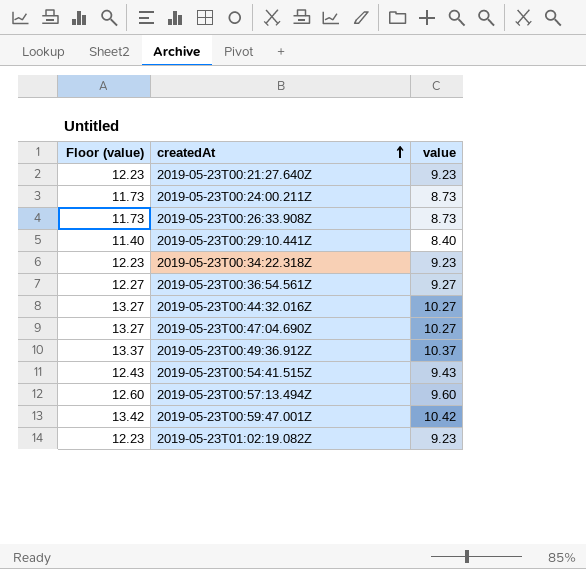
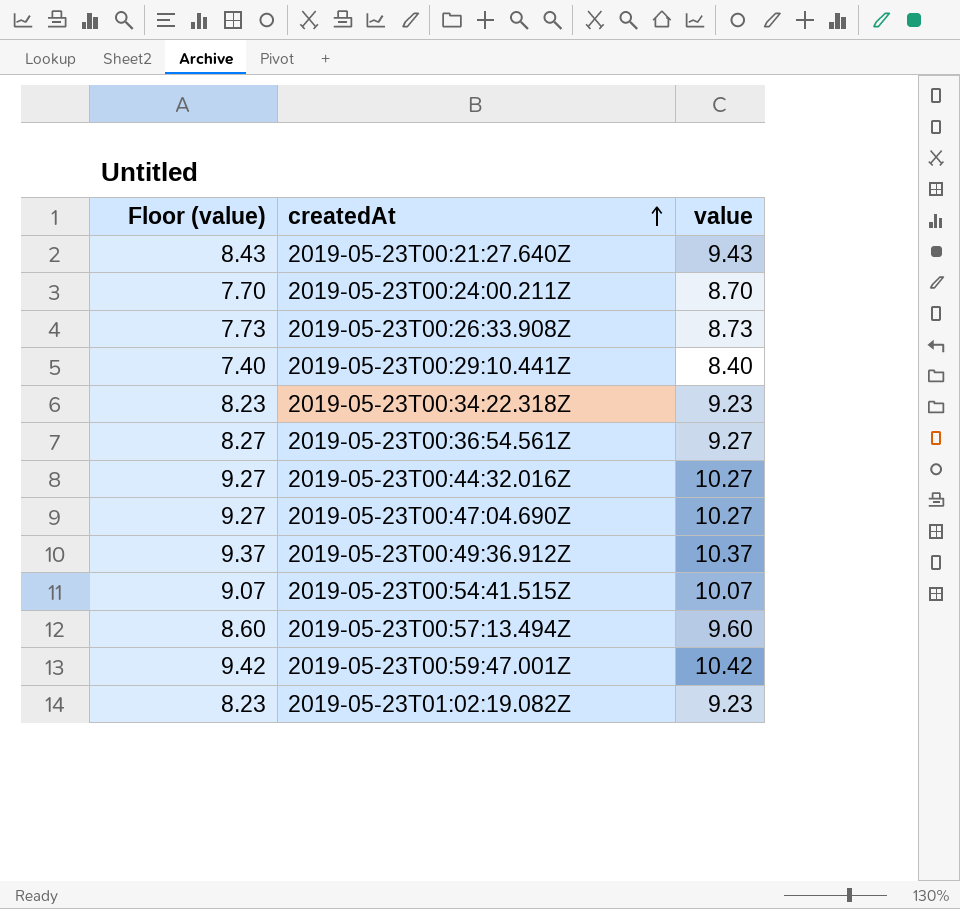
column Floor (value) | formula: [value] + 3 -> [value] - 1
2019-05-23T00:21:27.640Z | value: 9.23 -> 9.43
2019-05-23T00:24:00.211Z | value: 8.73 -> 8.70
2019-05-23T00:54:41.515Z | value: 9.43 -> 10.07

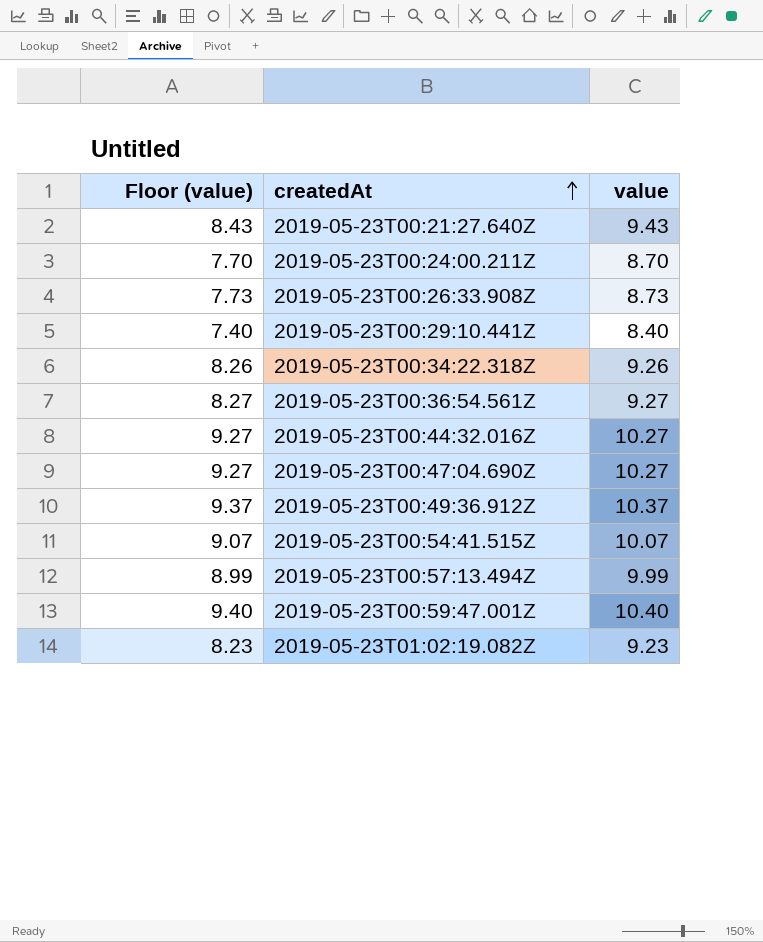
2019-05-23T00:34:22.318Z | Floor (value): 8.23 -> 8.26
2019-05-23T00:34:22.318Z | value: 9.23 -> 9.26
2019-05-23T00:57:13.494Z | Floor (value): 8.60 -> 8.99
2019-05-23T00:57:13.494Z | value: 9.60 -> 9.99
2019-05-23T00:59:47.001Z | Floor (value): 9.42 -> 9.40
2019-05-23T00:59:47.001Z | value: 10.42 -> 10.40

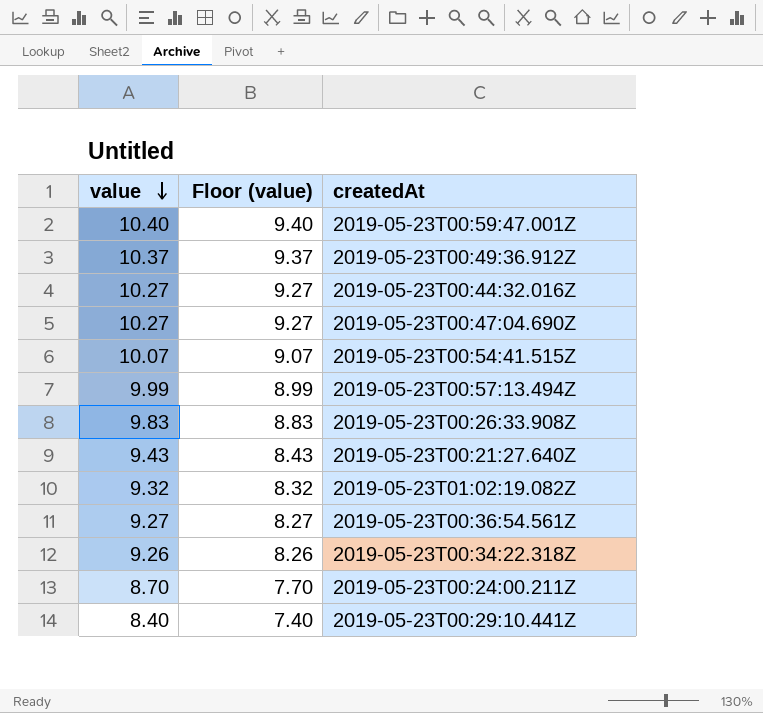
row order: createdAt ascending -> value descending
column value | position: 3 -> 1
2019-05-23T00:26:33.908Z | value: 8.73 -> 9.83
2019-05-23T00:26:33.908Z | Floor (value): 7.73 -> 8.83
2019-05-23T01:02:19.082Z | value: 9.23 -> 9.32
2019-05-23T01:02:19.082Z | Floor (value): 8.23 -> 8.32

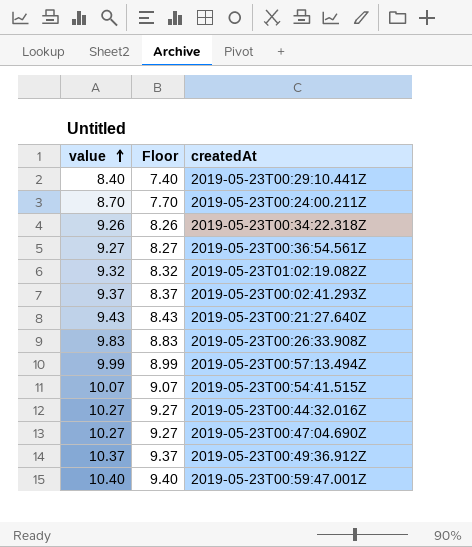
row order: value descending -> value ascending
column name: Floor (value) -> Floor
row 2019-05-23T00:02:41.293Z: none -> 9.37 | 8.37

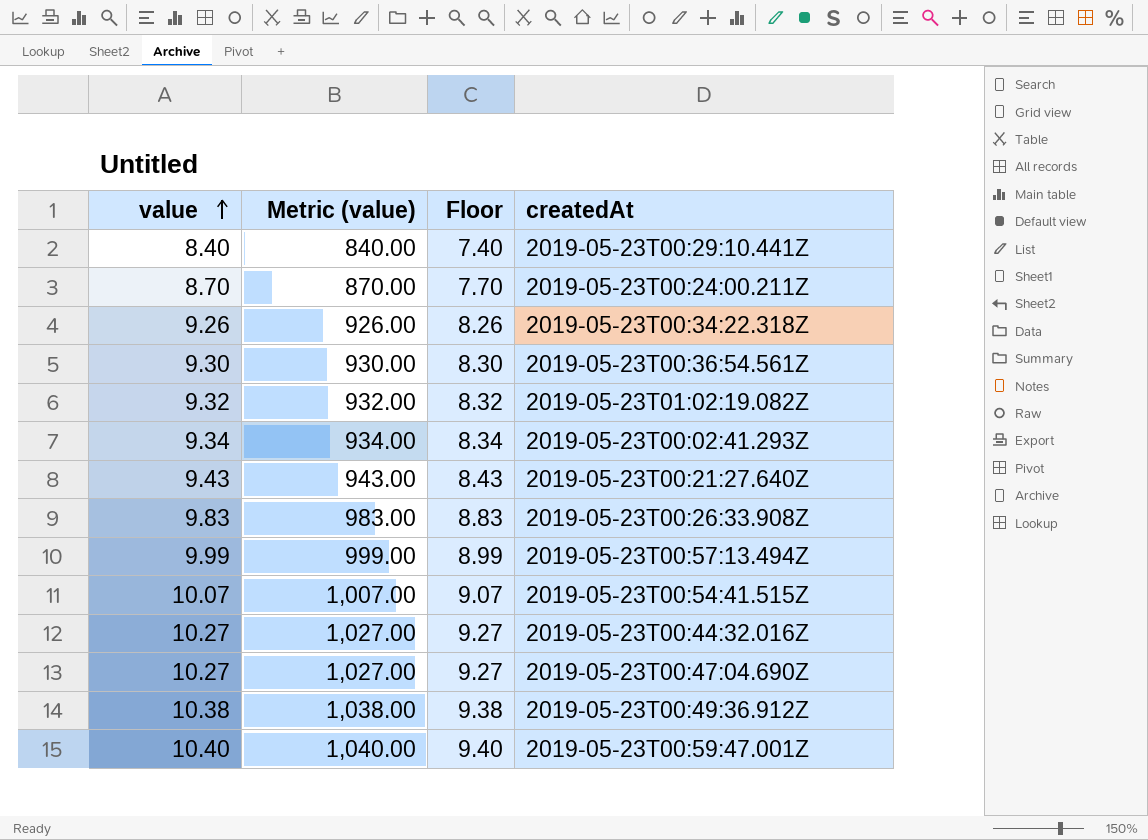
column Metric (value) | formula: none -> [value] * 100
2019-05-23T00:36:54.561Z | value: 9.27 -> 9.30
2019-05-23T00:36:54.561Z | Floor: 8.27 -> 8.30
2019-05-23T00:02:41.293Z | value: 9.37 -> 9.34
2019-05-23T00:02:41.293Z | Floor: 8.37 -> 8.34
2019-05-23T00:49:36.912Z | value: 10.37 -> 10.38
2019-05-23T00:49:36.912Z | Floor: 9.37 -> 9.38

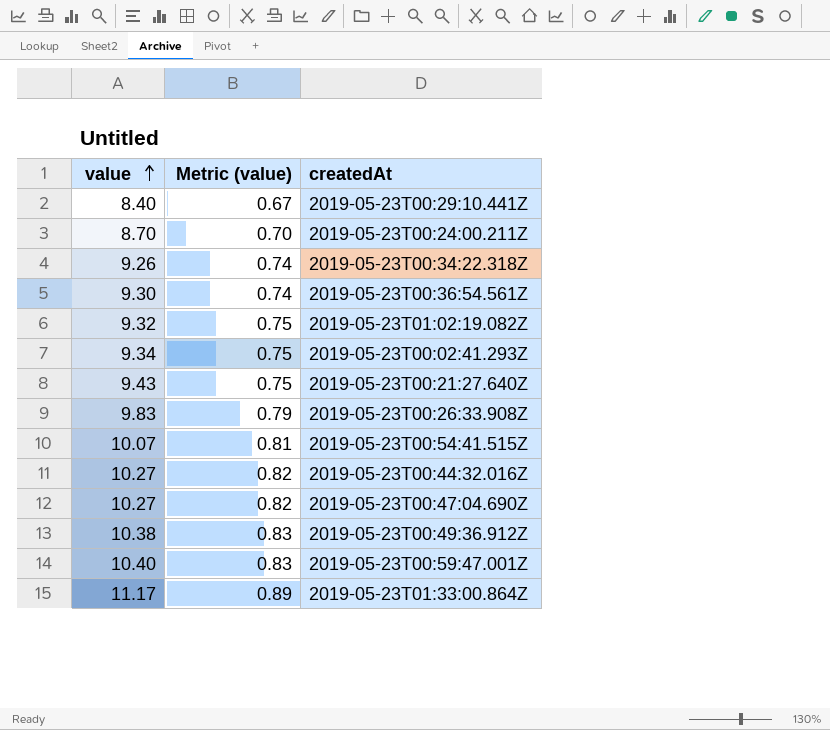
column Floor | formula: [value] - 1 -> none
column Metric (value) | formula: [value] * 100 -> [value] * 0.08
row 2019-05-23T00:57:13.494Z: 9.99 | 999.00 | 8.99 -> none
row 2019-05-23T01:33:00.864Z: none -> 11.17 | 0.89

